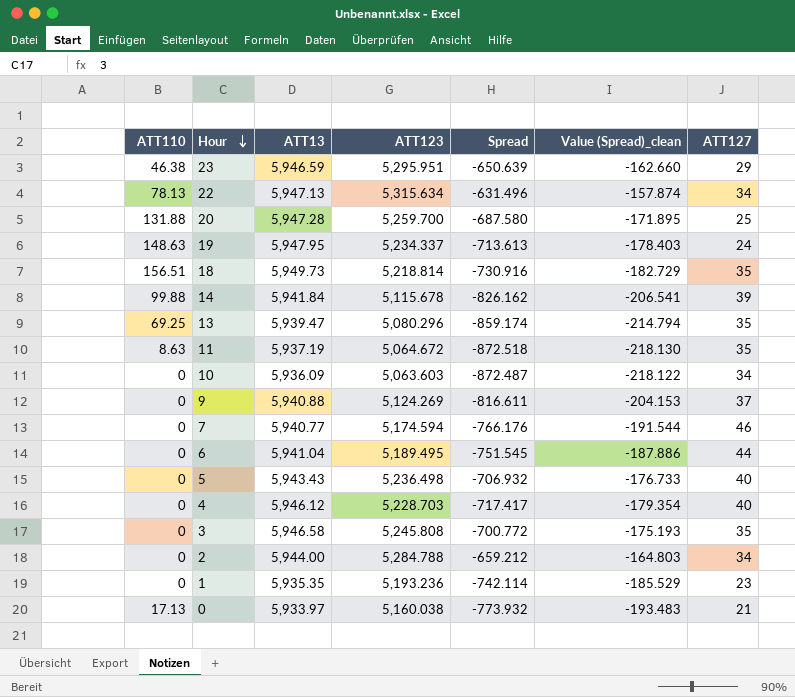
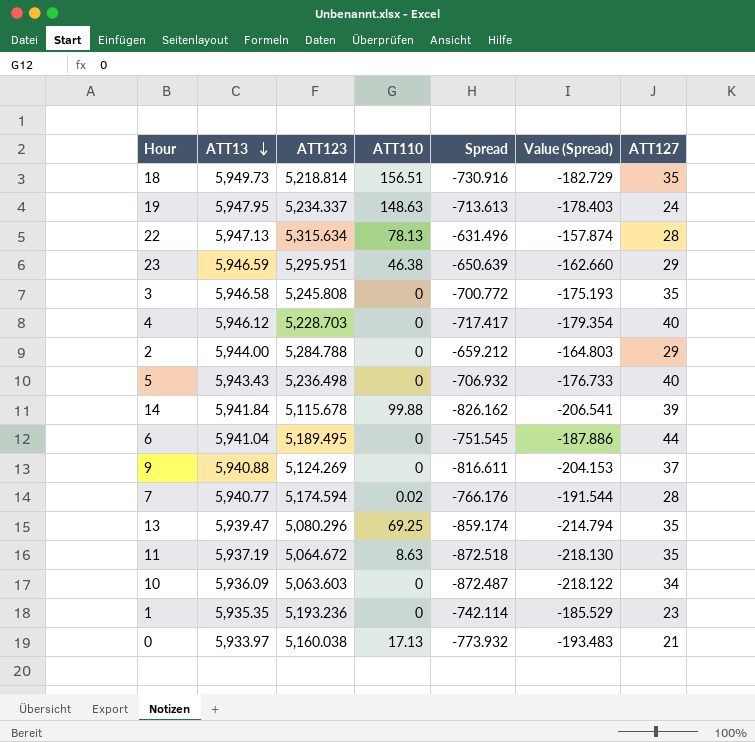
row order: Hour descending -> ATT13 descending
column ATT110 | position: 1 -> 4
column name: Value (Spread)_clean -> Value (Spread)
row 20: 131.88 | 5,947.28 | 5,259.700 | -687.580 | -171.895 | 25 -> none
22 | ATT127: 34 -> 28
2 | ATT127: 34 -> 29
7 | ATT110: 0 -> 0.02
7 | ATT127: 46 -> 28

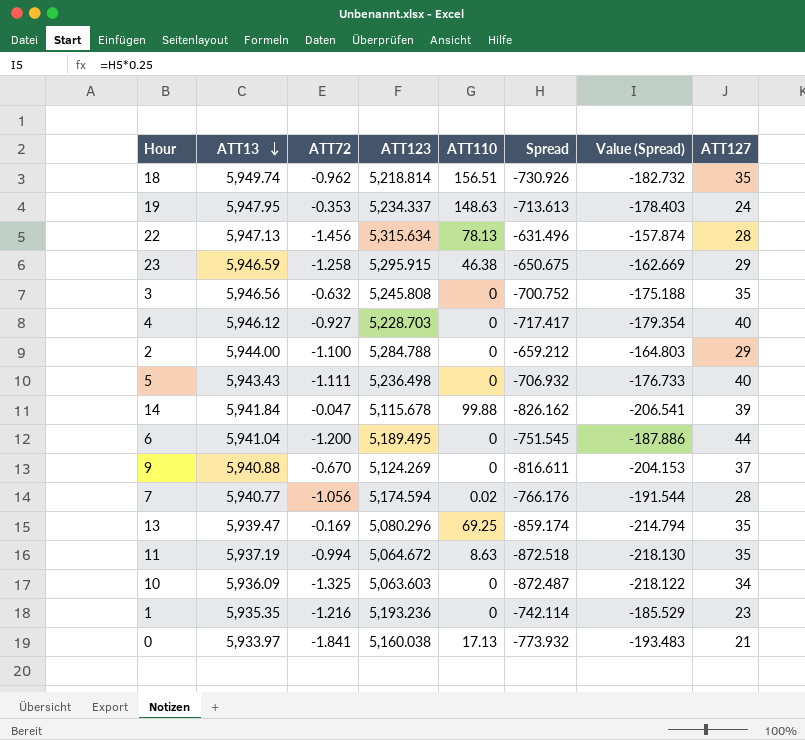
column ATT72 | position: none -> 3
18 | ATT13: 5,949.73 -> 5,949.74
18 | Spread: -730.916 -> -730.926
18 | Value (Spread): -182.729 -> -182.732
23 | ATT123: 5,295.951 -> 5,295.915
23 | Spread: -650.639 -> -650.675
23 | Value (Spread): -162.660 -> -162.669
3 | ATT13: 5,946.58 -> 5,946.56
3 | Spread: -700.772 -> -700.752
3 | Value (Spread): -175.193 -> -175.188

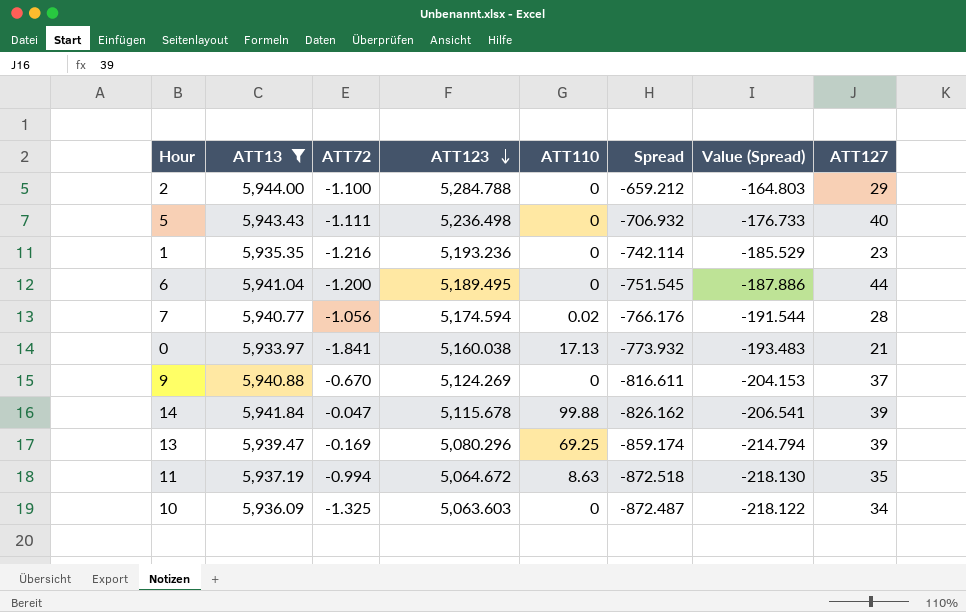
filter: none -> ATT13 <= 5,944.00
row order: ATT13 descending -> ATT123 descending
13 | ATT127: 35 -> 39

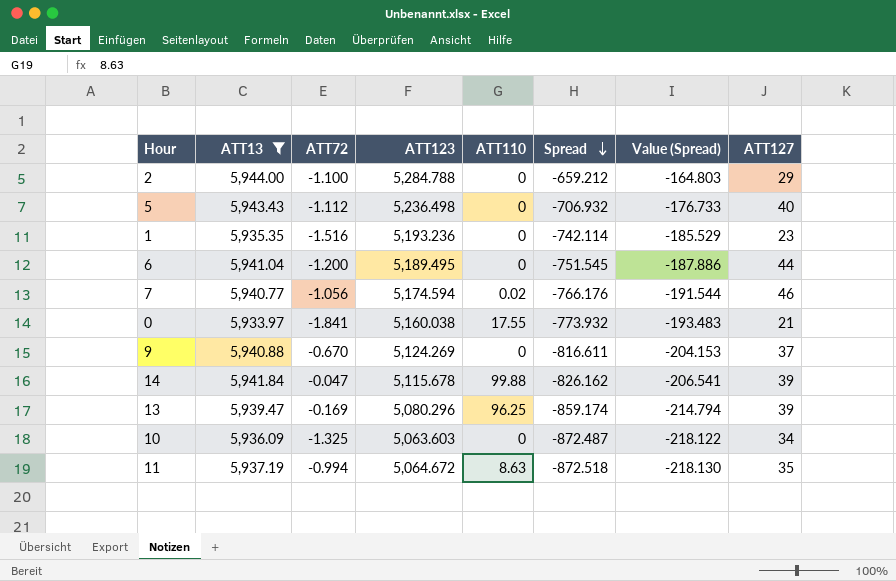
row order: ATT123 descending -> Spread descending
5 | ATT72: -1.111 -> -1.112
1 | ATT72: -1.216 -> -1.516
7 | ATT127: 28 -> 46
0 | ATT110: 17.13 -> 17.55
13 | ATT110: 69.25 -> 96.25

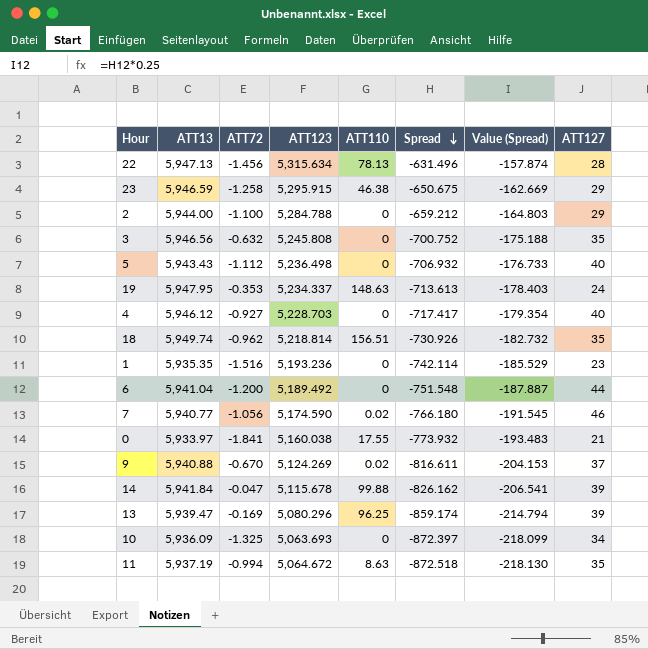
filter: ATT13 <= 5,944.00 -> none
6 | ATT123: 5,189.495 -> 5,189.492
6 | Spread: -751.545 -> -751.548
6 | Value (Spread): -187.886 -> -187.887
7 | ATT123: 5,174.594 -> 5,174.590
7 | Spread: -766.176 -> -766.180
7 | Value (Spread): -191.544 -> -191.545
9 | ATT110: 0 -> 0.02
10 | ATT123: 5,063.603 -> 5,063.693
10 | Spread: -872.487 -> -872.397
10 | Value (Spread): -218.122 -> -218.099

